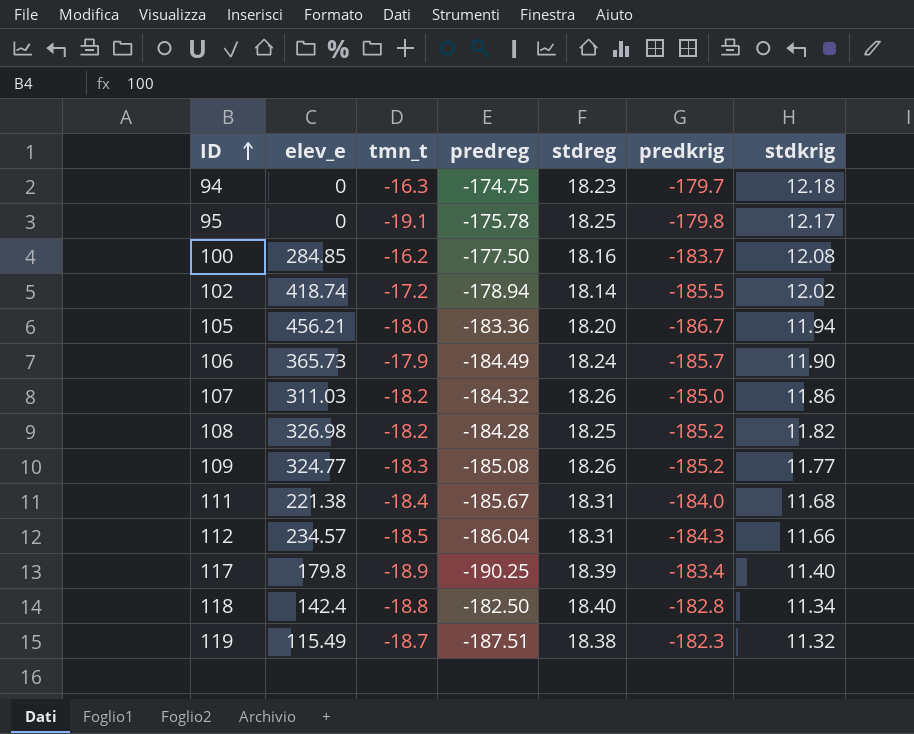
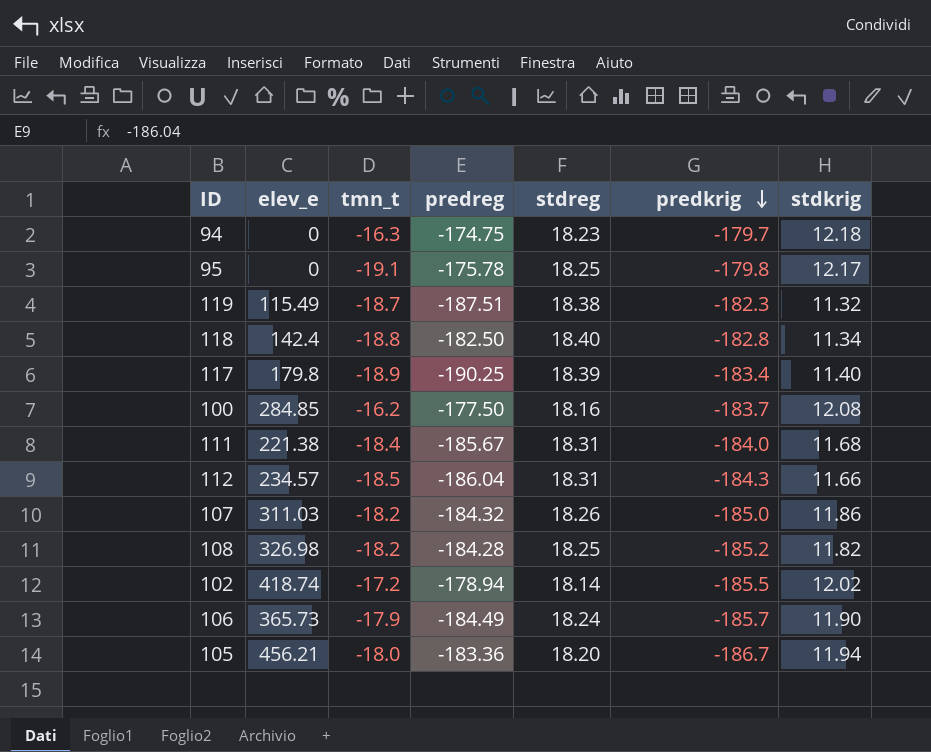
row order: ID ascending -> predkrig descending
row 109: 324.77 | -18.3 | -185.08 | 18.26 | -185.2 | 11.77 -> none

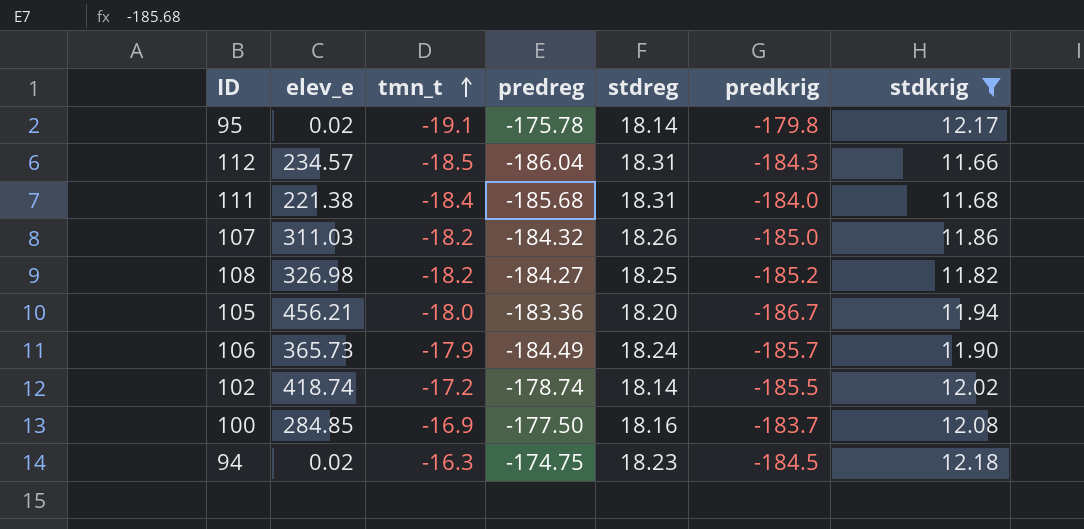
filter: none -> stdkrig >= 11.66
row order: predkrig descending -> tmn_t ascending
95 | elev_e: 0 -> 0.02
95 | stdreg: 18.25 -> 18.14
111 | predreg: -185.67 -> -185.68
108 | predreg: -184.28 -> -184.27
102 | predreg: -178.94 -> -178.74
100 | tmn_t: -16.2 -> -16.9
94 | elev_e: 0 -> 0.02
94 | predkrig: -179.7 -> -184.5

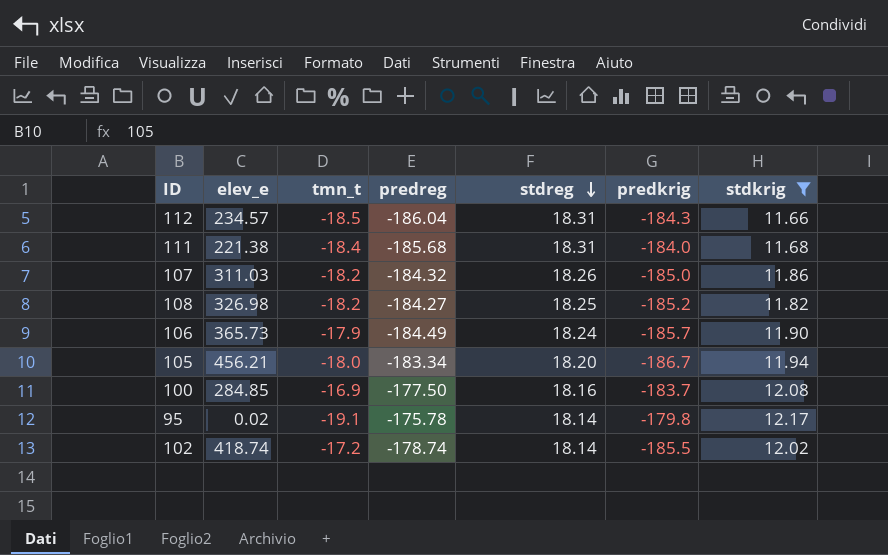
row order: tmn_t ascending -> stdreg descending
row 94: 0.02 | -16.3 | -174.75 | 18.23 | -184.5 | 12.18 -> none
105 | predreg: -183.36 -> -183.34

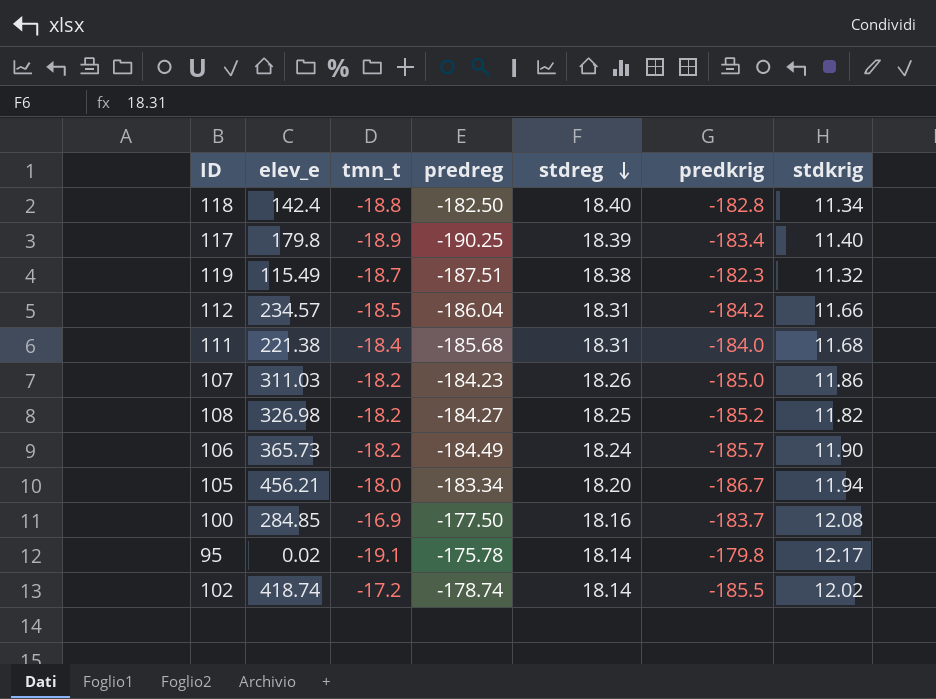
filter: stdkrig >= 11.66 -> none
112 | predkrig: -184.3 -> -184.2
107 | predreg: -184.32 -> -184.23
106 | tmn_t: -17.9 -> -18.2

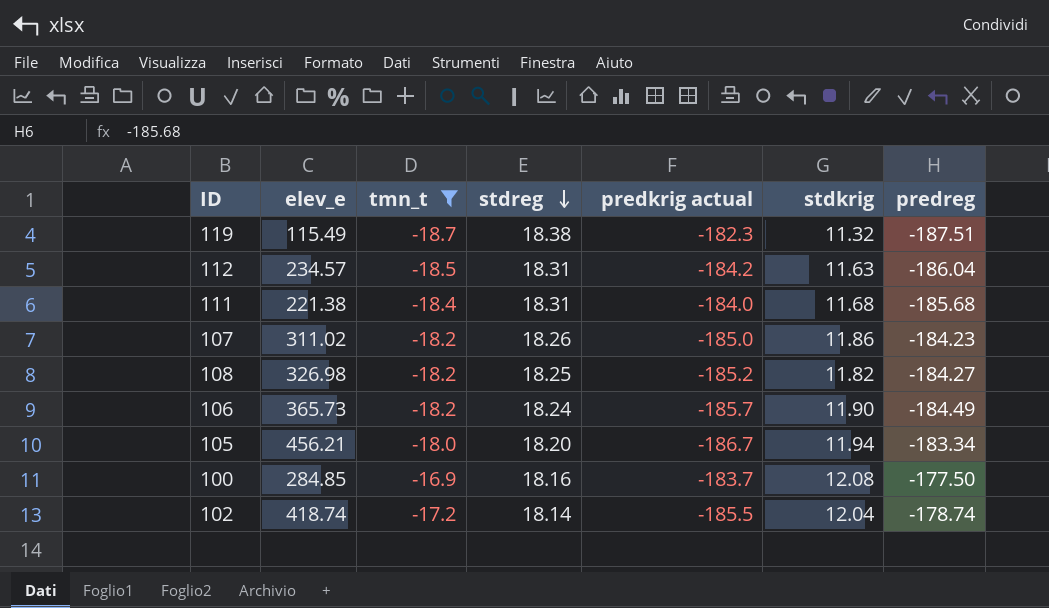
filter: none -> tmn_t >= -18.7
column name: predkrig -> predkrig actual
column predreg | position: 4 -> 7
112 | stdkrig: 11.66 -> 11.63
107 | elev_e: 311.03 -> 311.02
102 | stdkrig: 12.02 -> 12.04

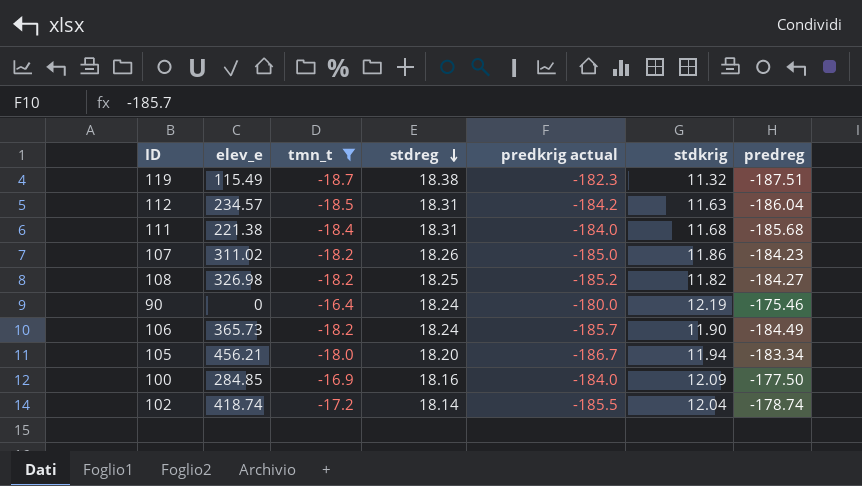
row 90: none -> 0 | -16.4 | 18.24 | -180.0 | 12.19 | -175.46
100 | predkrig actual: -183.7 -> -184.0
100 | stdkrig: 12.08 -> 12.09

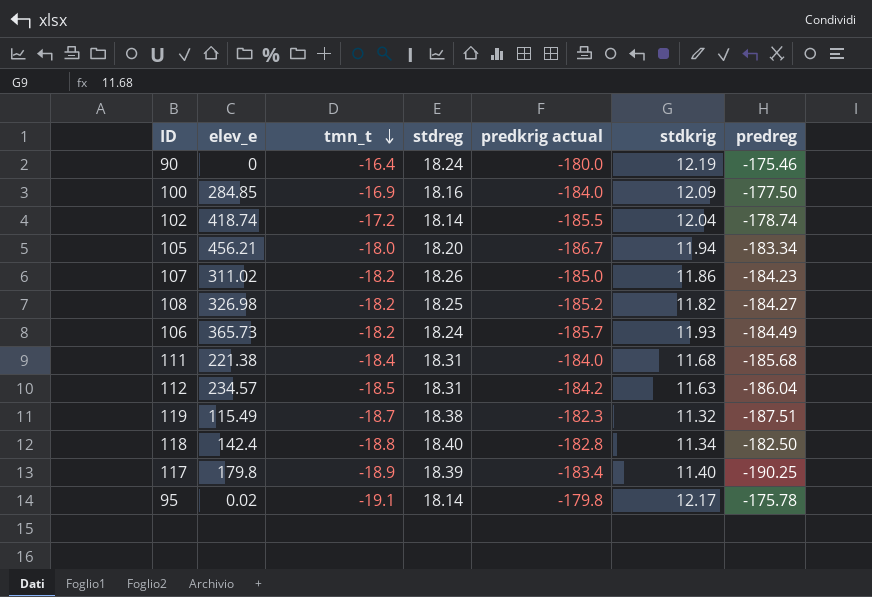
filter: tmn_t >= -18.7 -> none
row order: stdreg descending -> tmn_t descending
106 | stdkrig: 11.90 -> 11.93

